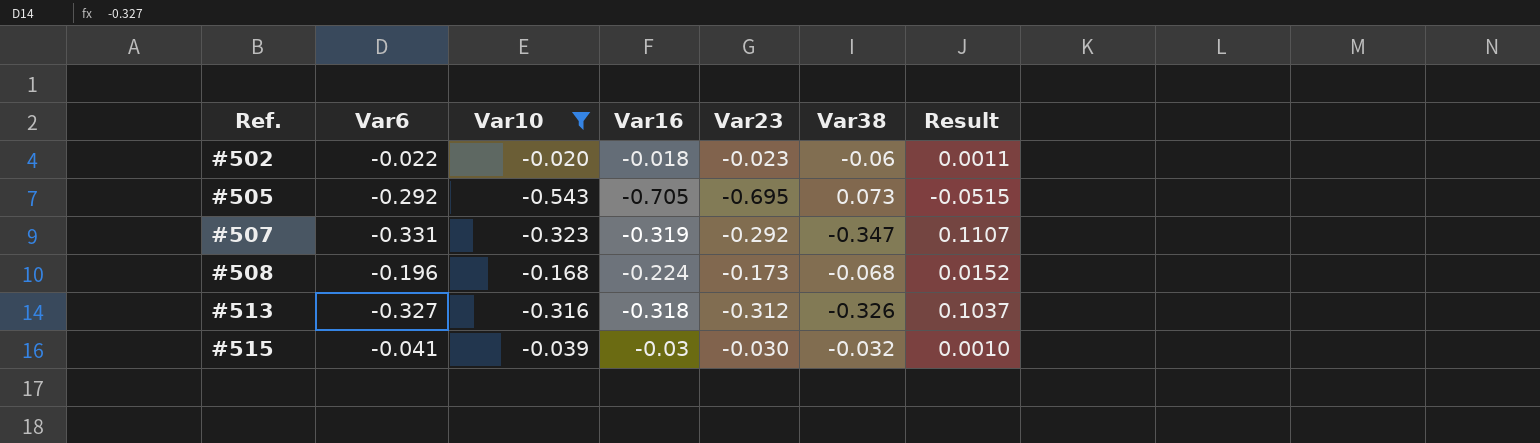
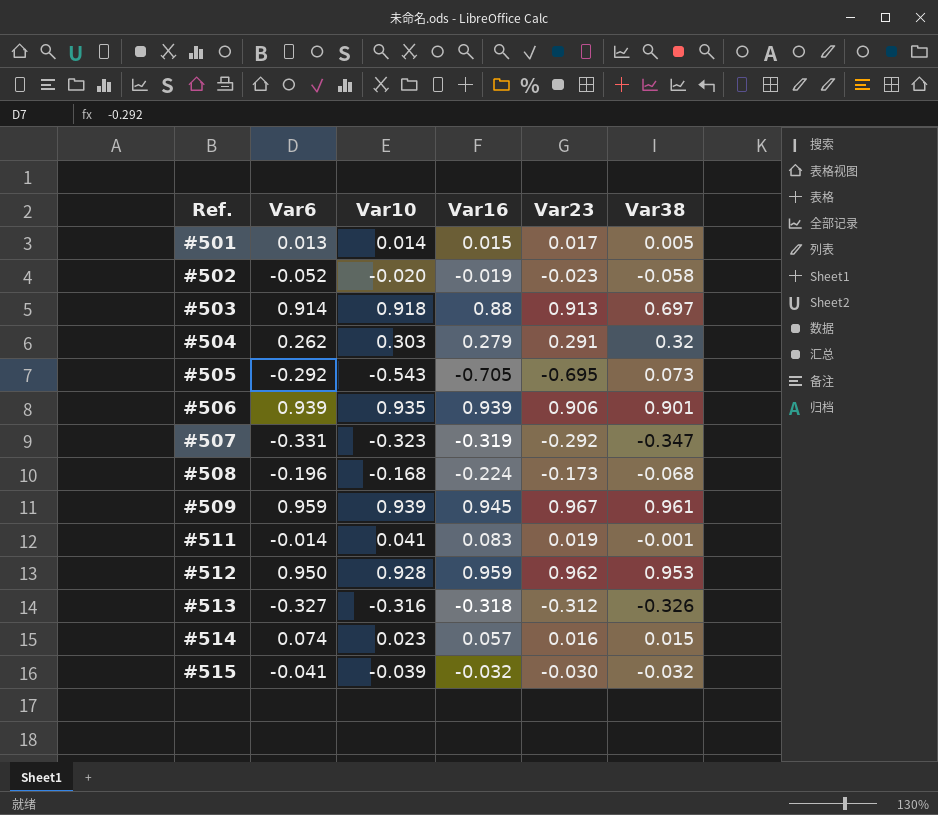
filter: Var10 <= -0.020 -> none
column Result | formula: [Var16] * [Var38] -> none
#502 | Var6: -0.022 -> -0.052
#502 | Var16: -0.018 -> -0.019
#502 | Var38: -0.06 -> -0.058
#515 | Var16: -0.03 -> -0.032

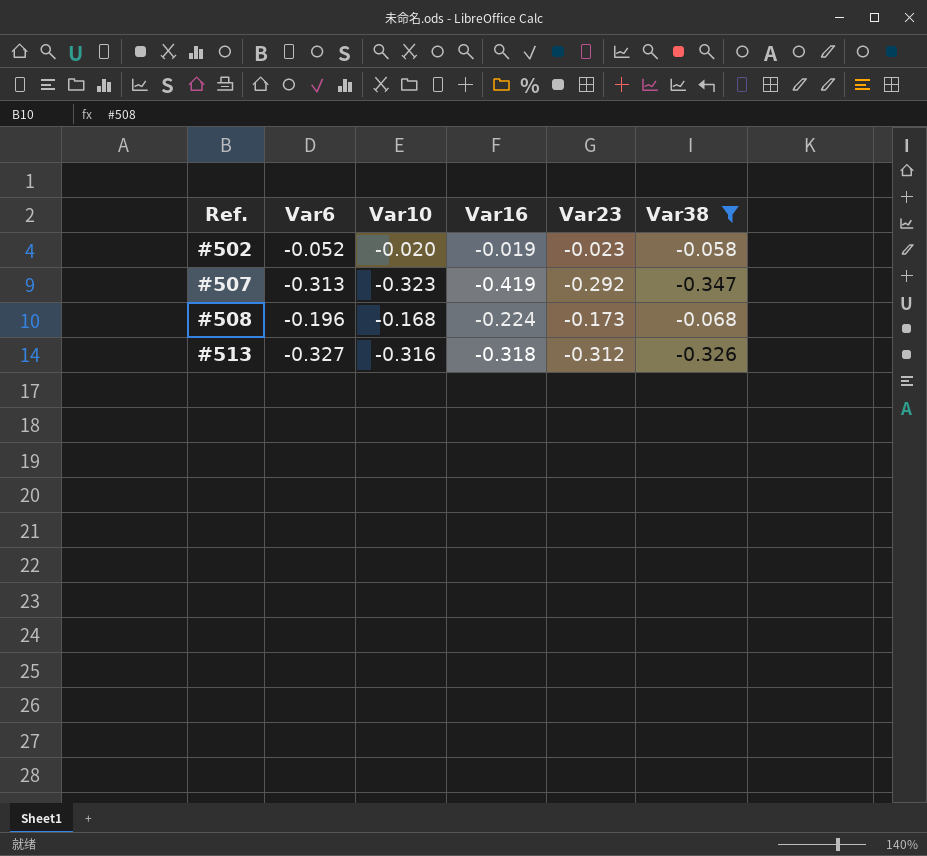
filter: none -> Var38 <= -0.058
#507 | Var6: -0.331 -> -0.313
#507 | Var16: -0.319 -> -0.419

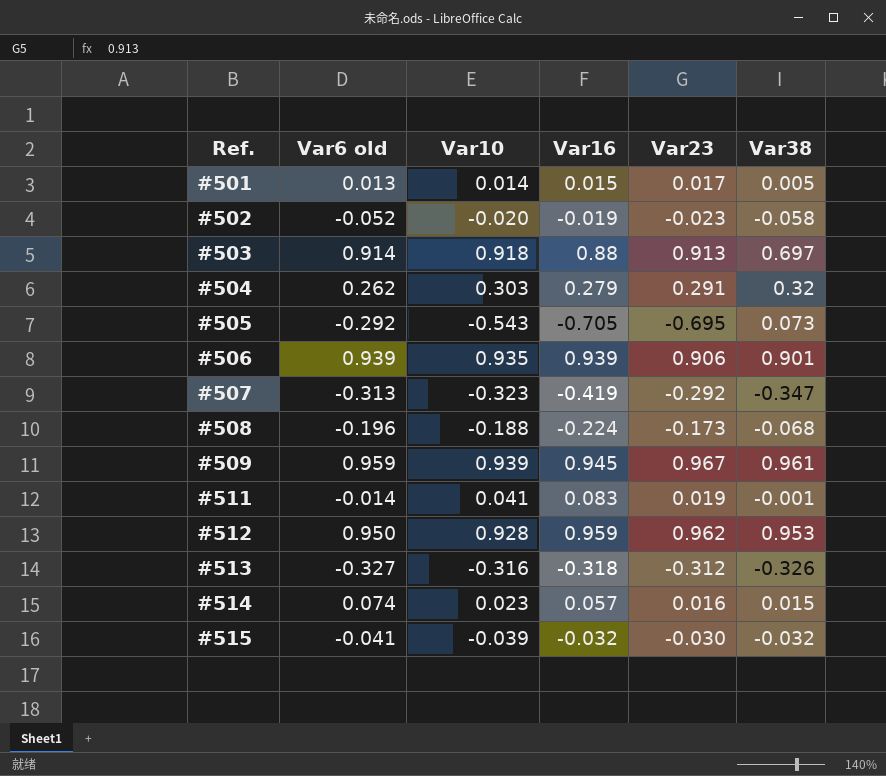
filter: Var38 <= -0.058 -> none
column name: Var6 -> Var6 old
#508 | Var10: -0.168 -> -0.188

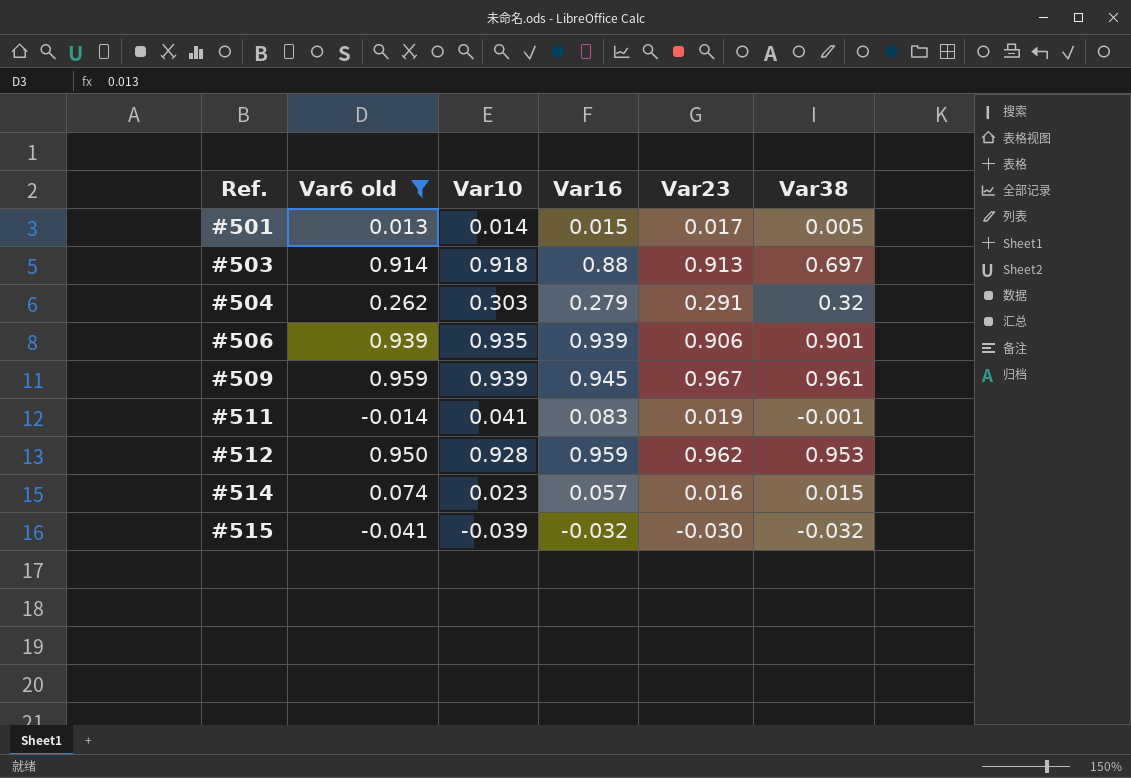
filter: none -> Var6 old >= -0.041

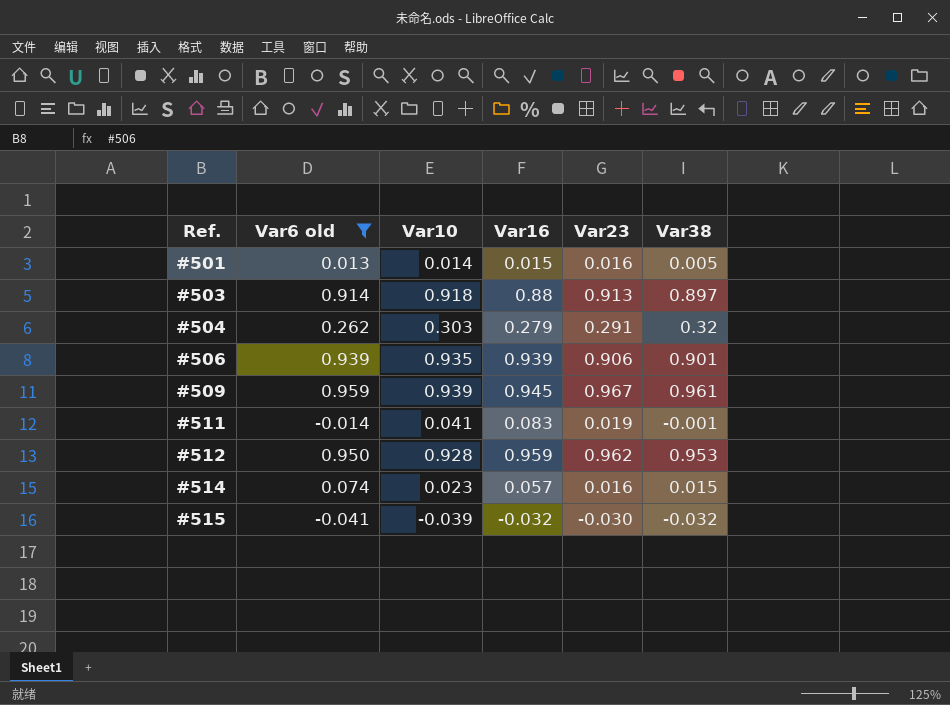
#501 | Var23: 0.017 -> 0.016
#503 | Var38: 0.697 -> 0.897

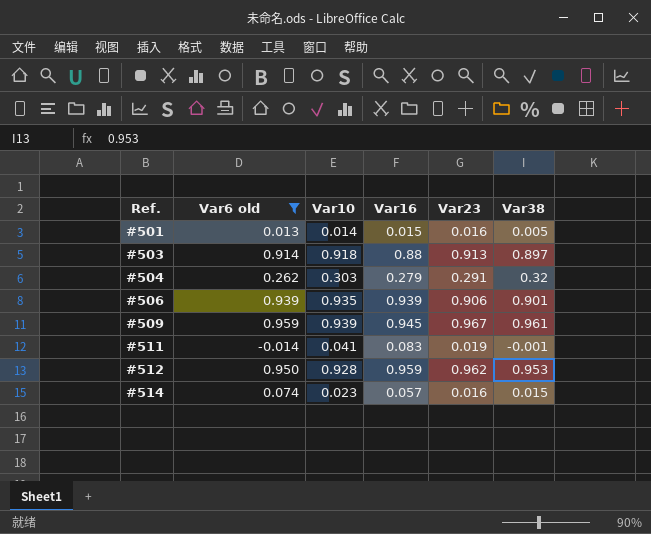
row #515: -0.041 | -0.039 | -0.032 | -0.030 | -0.032 -> none

